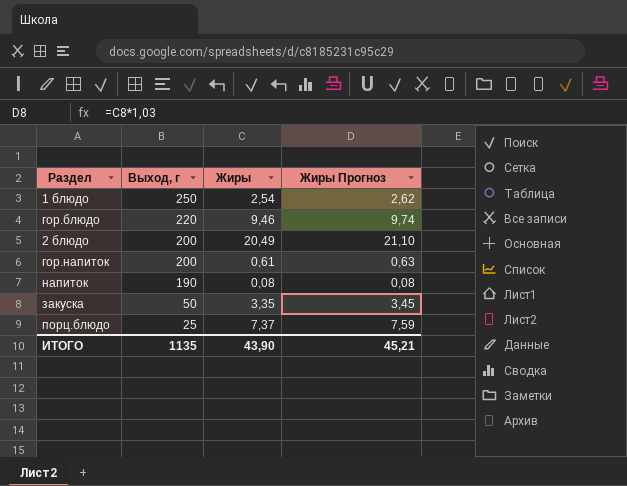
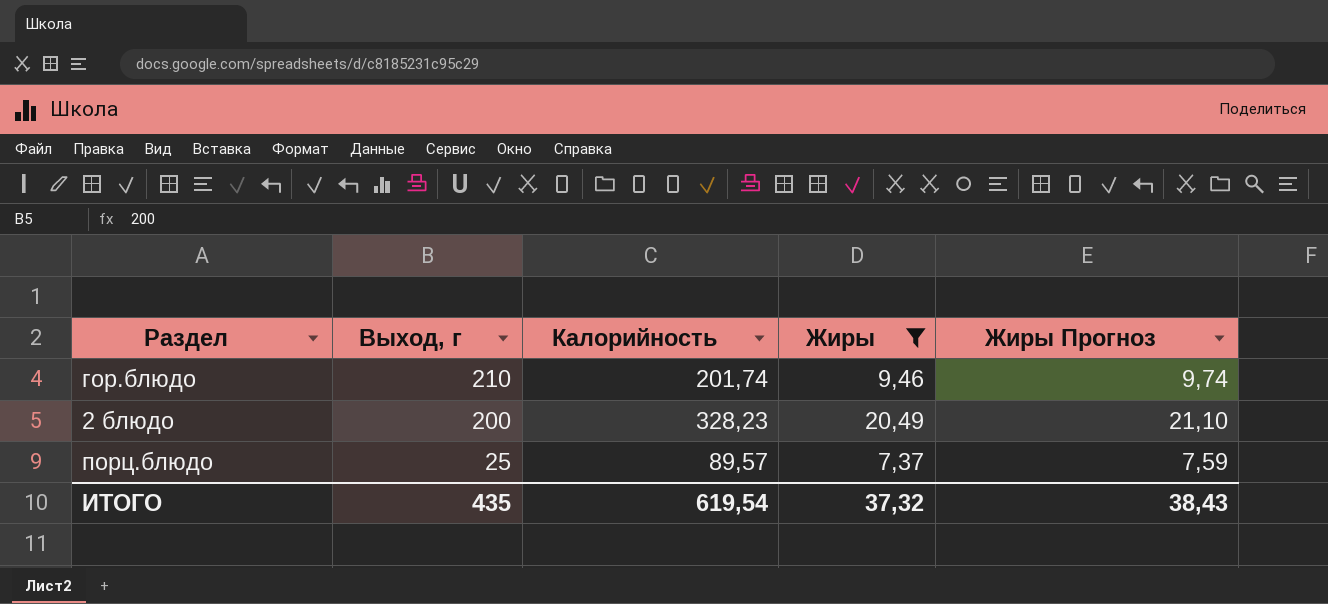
filter: none -> Жиры >= 7,37
column Калорийность | position: none -> 3
гор.блюдо | Выход, г: 220 -> 210
ИТОГО | Выход, г: 1135 -> 435
ИТОГО | Жиры: 43,90 -> 37,32
ИТОГО | Жиры Прогноз: 45,21 -> 38,43

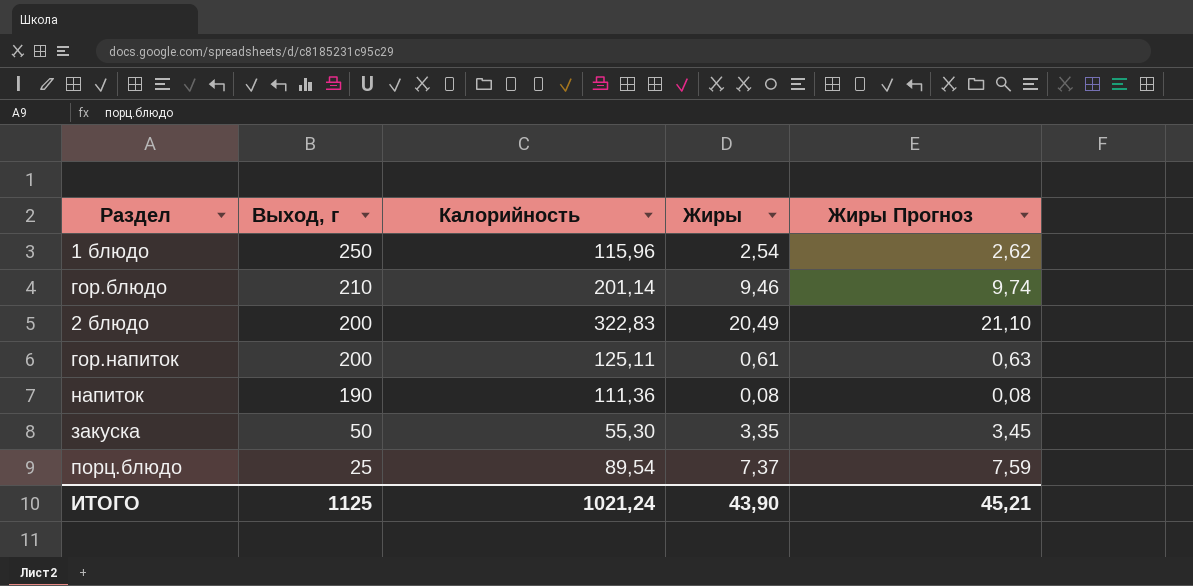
filter: Жиры >= 7,37 -> none
гор.блюдо | Калорийность: 201,74 -> 201,14
2 блюдо | Калорийность: 328,23 -> 322,83
порц.блюдо | Калорийность: 89,57 -> 89,54
ИТОГО | Выход, г: 435 -> 1125
ИТОГО | Калорийность: 619,54 -> 1021,24
ИТОГО | Жиры: 37,32 -> 43,90
ИТОГО | Жиры Прогноз: 38,43 -> 45,21

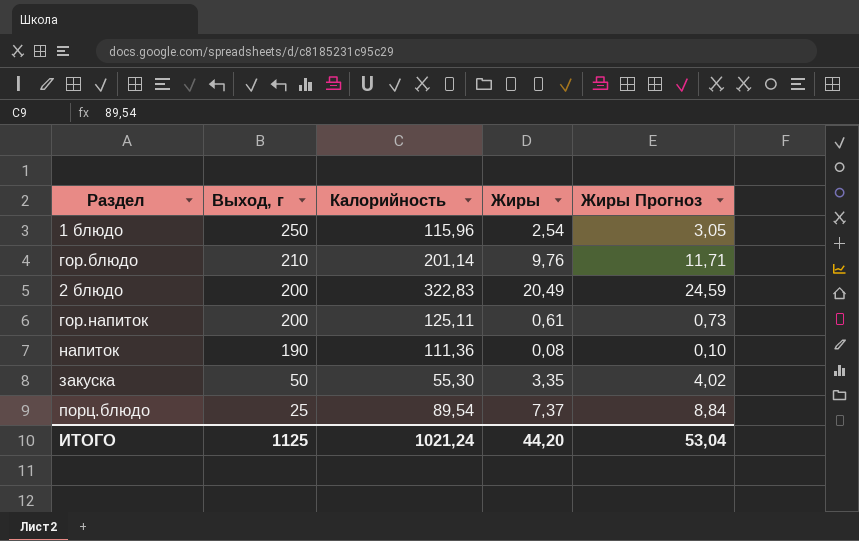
column Жиры Прогноз | formula: [Жиры] * 1,03 -> [Жиры] * 1,2
гор.блюдо | Жиры: 9,46 -> 9,76
ИТОГО | Жиры: 43,90 -> 44,20
ИТОГО | Жиры Прогноз: 45,21 -> 53,04

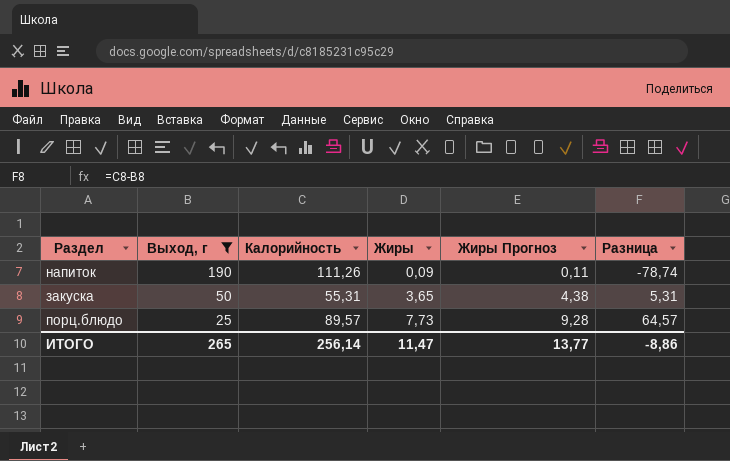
filter: none -> Выход, г <= 190
column Разница | formula: none -> [Калорийность] - [Выход, г]
напиток | Калорийность: 111,36 -> 111,26
напиток | Жиры: 0,08 -> 0,09
напиток | Жиры Прогноз: 0,10 -> 0,11
закуска | Калорийность: 55,30 -> 55,31
закуска | Жиры: 3,35 -> 3,65
закуска | Жиры Прогноз: 4,02 -> 4,38
порц.блюдо | Калорийность: 89,54 -> 89,57
порц.блюдо | Жиры: 7,37 -> 7,73
порц.блюдо | Жиры Прогноз: 8,84 -> 9,28
ИТОГО | Выход, г: 1125 -> 265
ИТОГО | Калорийность: 1021,24 -> 256,14
ИТОГО | Жиры: 44,20 -> 11,47
ИТОГО | Жиры Прогноз: 53,04 -> 13,77

